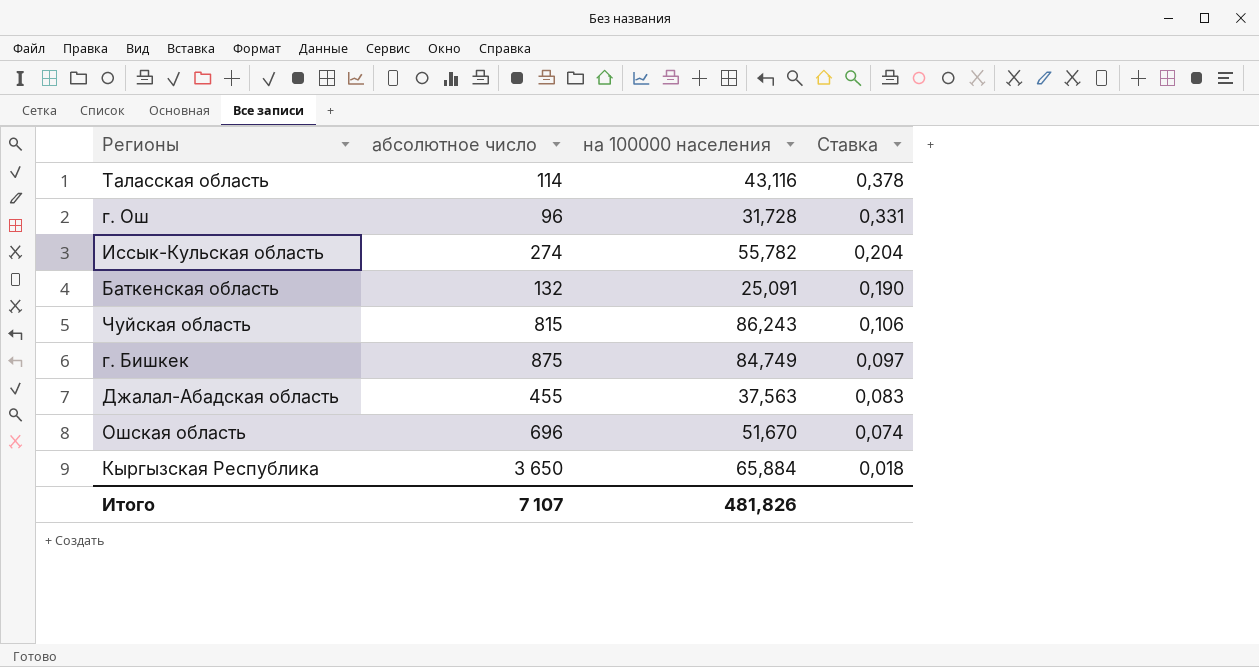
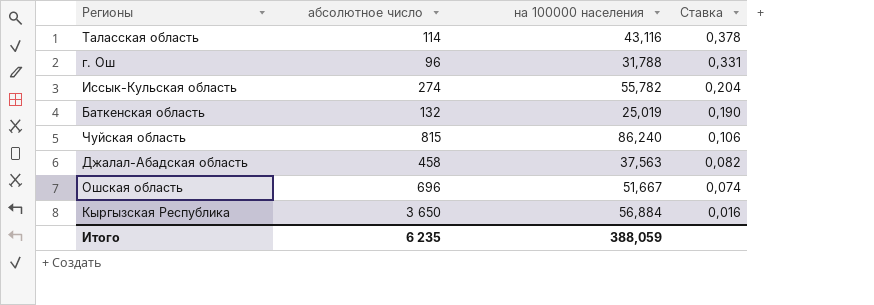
row г. Бишкек: 875 | 84,749 | 0,097 -> none
г. Ош | на 100000 населения: 31,728 -> 31,788
Баткенская область | на 100000 населения: 25,091 -> 25,019
Чуйская область | на 100000 населения: 86,243 -> 86,240
Джалал-Абадская область | абсолютное число: 455 -> 458
Джалал-Абадская область | Ставка: 0,083 -> 0,082
Ошская область | на 100000 населения: 51,670 -> 51,667
Кыргызская Республика | на 100000 населения: 65,884 -> 56,884
Кыргызская Республика | Ставка: 0,018 -> 0,016
Итого | абсолютное число: 7 107 -> 6 235
Итого | на 100000 населения: 481,826 -> 388,059

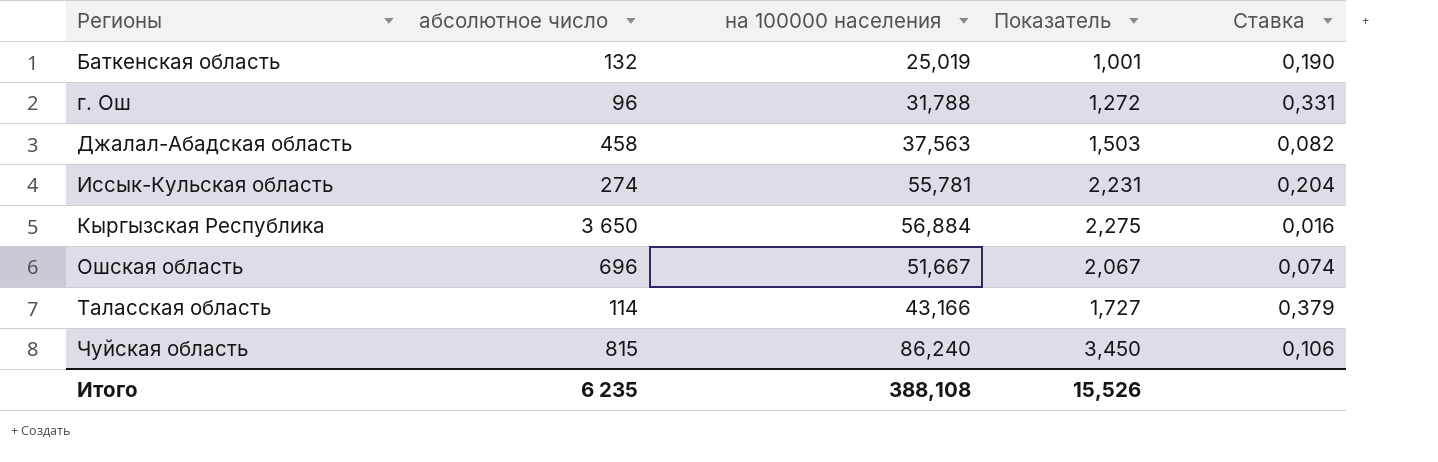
row order: Ставка descending -> Регионы ascending
column Показатель | formula: none -> [на 100000 населения] * 0,04
Иссык-Кульская область | на 100000 населения: 55,782 -> 55,781
Таласская область | на 100000 населения: 43,116 -> 43,166
Таласская область | Ставка: 0,378 -> 0,379
Итого | на 100000 населения: 388,059 -> 388,108

